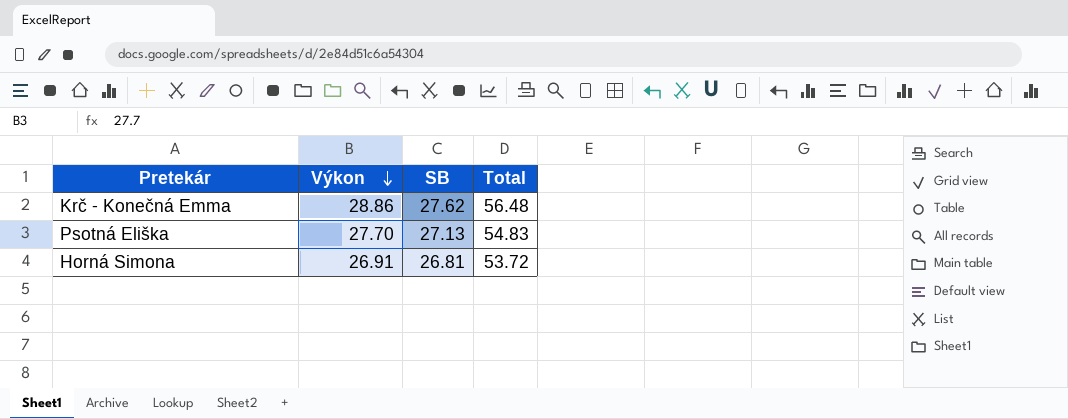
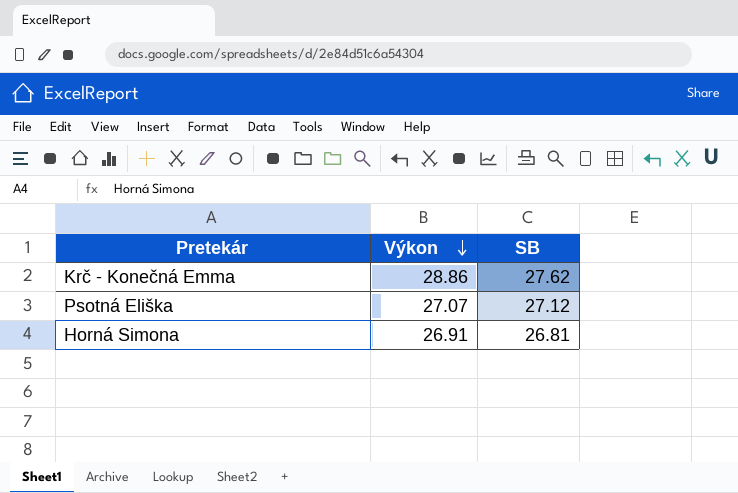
column Total | formula: [Výkon] + [SB] -> none
Psotná Eliška | Výkon: 27.70 -> 27.07
Psotná Eliška | SB: 27.13 -> 27.12

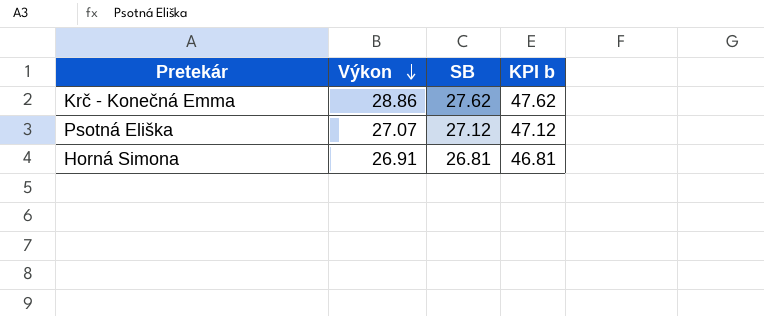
column KPI b | formula: none -> [SB] + 20

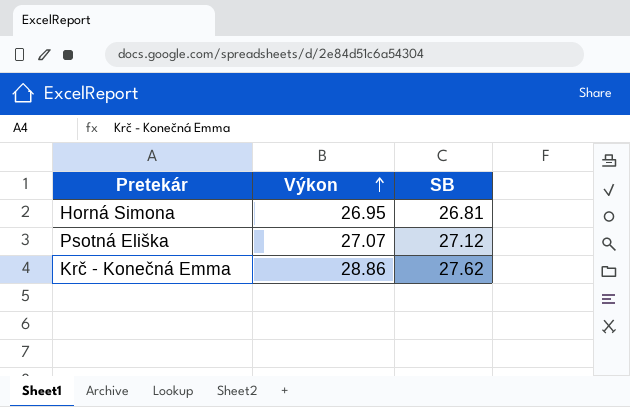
row order: Výkon descending -> Výkon ascending
column KPI b | formula: [SB] + 20 -> none
Horná Simona | Výkon: 26.91 -> 26.95

